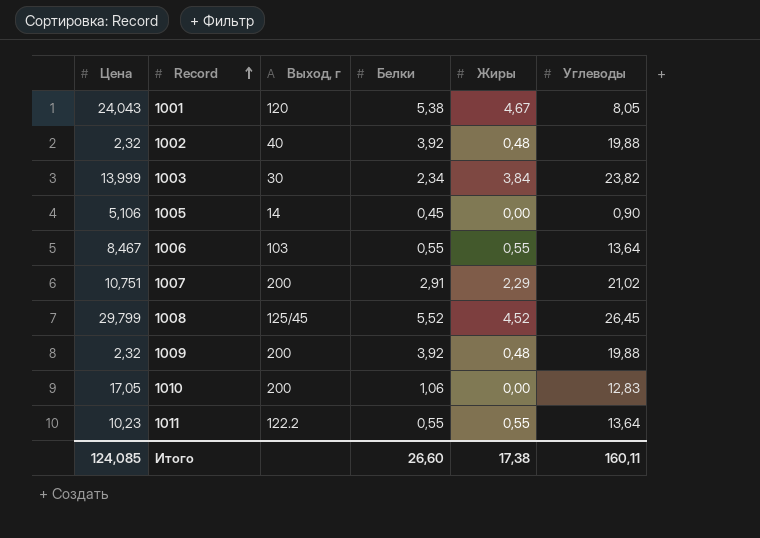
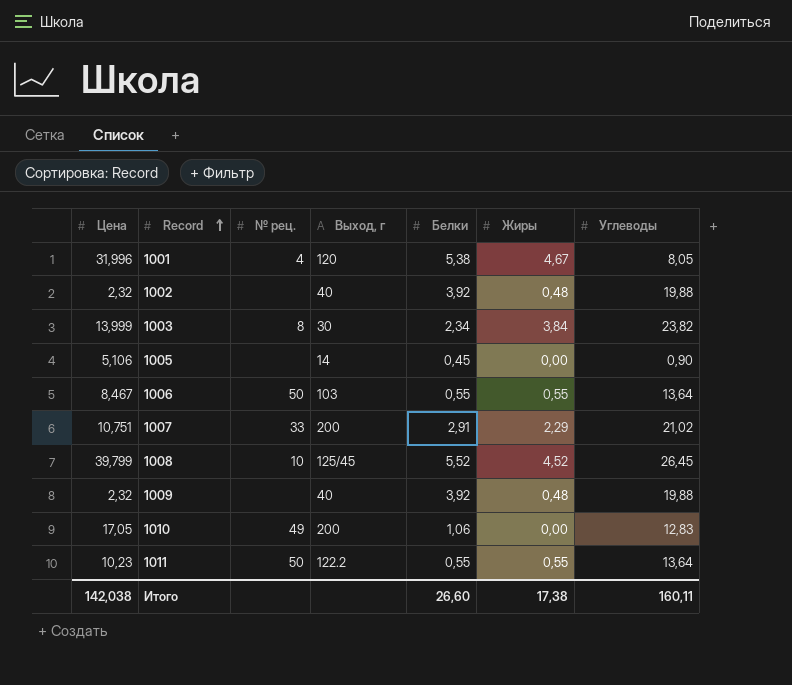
column № рец. | position: none -> 3
1001 | Цена: 24,043 -> 31,996
1008 | Цена: 29,799 -> 39,799
1009 | Выход, г: 200 -> 40
Итого | Цена: 124,085 -> 142,038

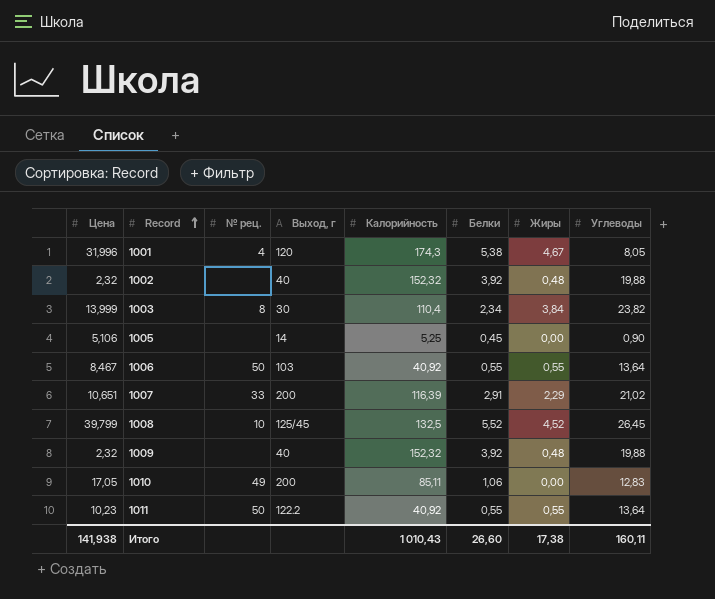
column Калорийность | position: none -> 5
1007 | Цена: 10,751 -> 10,651
Итого | Цена: 142,038 -> 141,938

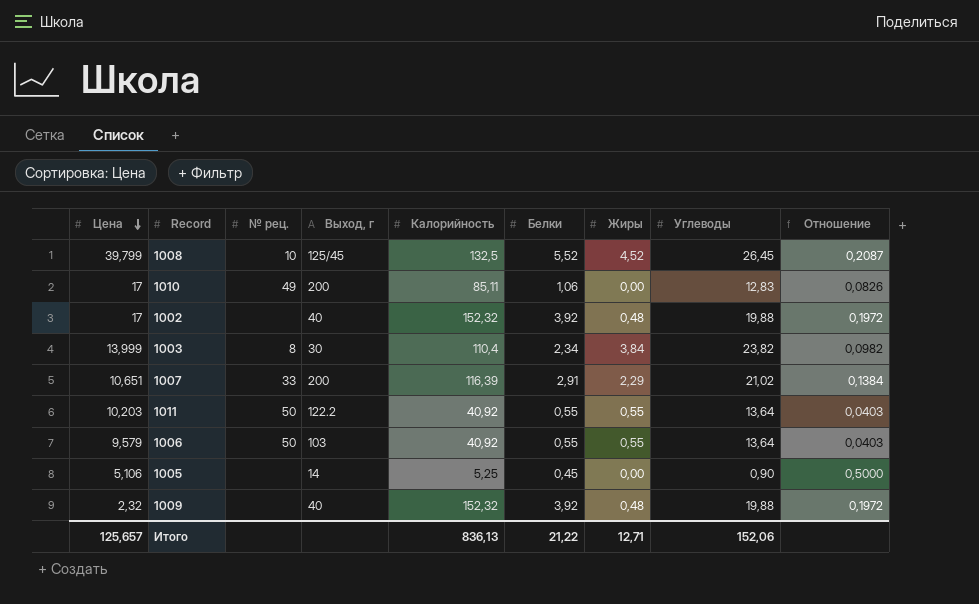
row order: Record ascending -> Цена descending
column Отношение | formula: none -> [Белки] / [Углеводы]
row 1001: 31,996 | 4 | 120 | 174,3 | 5,38 | 4,67 | 8,05 -> none
1010 | Цена: 17,05 -> 17
1002 | Цена: 2,32 -> 17
1011 | Цена: 10,23 -> 10,203
1006 | Цена: 8,467 -> 9,579
Итого | Цена: 141,938 -> 125,657
Итого | Калорийность: 1 010,43 -> 836,13
Итого | Белки: 26,60 -> 21,22
Итого | Жиры: 17,38 -> 12,71
Итого | Углеводы: 160,11 -> 152,06

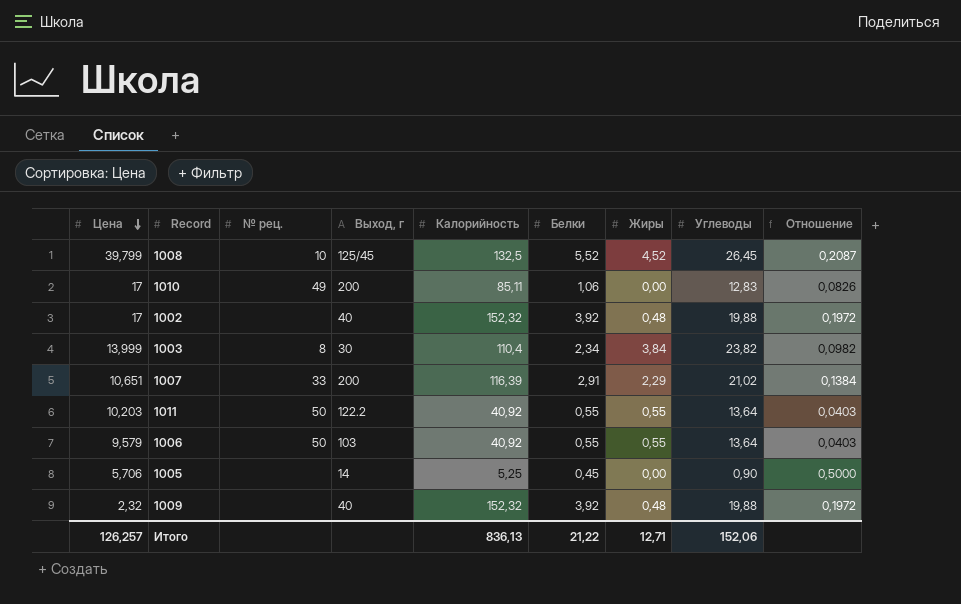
1005 | Цена: 5,106 -> 5,706
Итого | Цена: 125,657 -> 126,257

